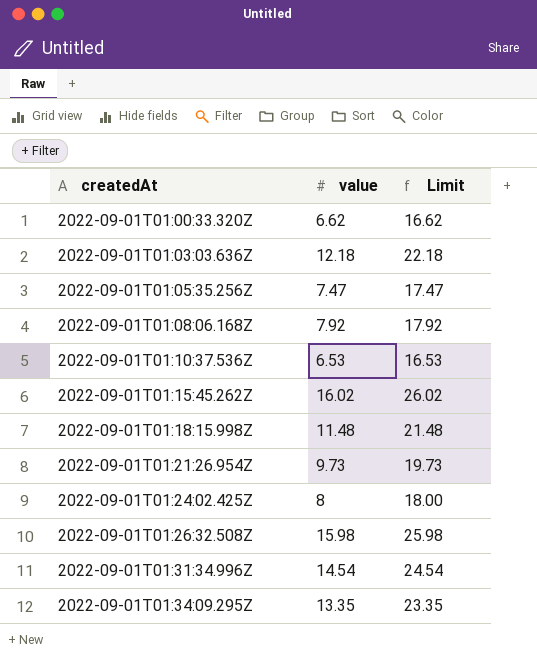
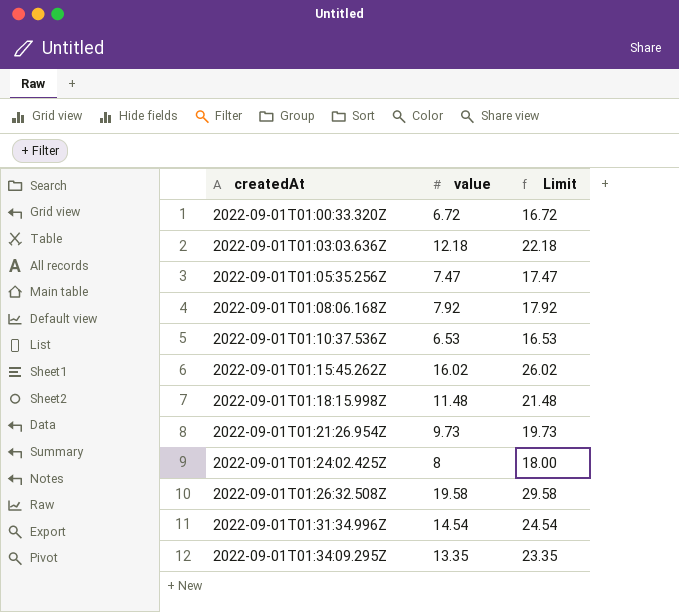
2022-09-01T01:00:33.320Z | value: 6.62 -> 6.72
2022-09-01T01:00:33.320Z | Limit: 16.62 -> 16.72
2022-09-01T01:26:32.508Z | value: 15.98 -> 19.58
2022-09-01T01:26:32.508Z | Limit: 25.98 -> 29.58

